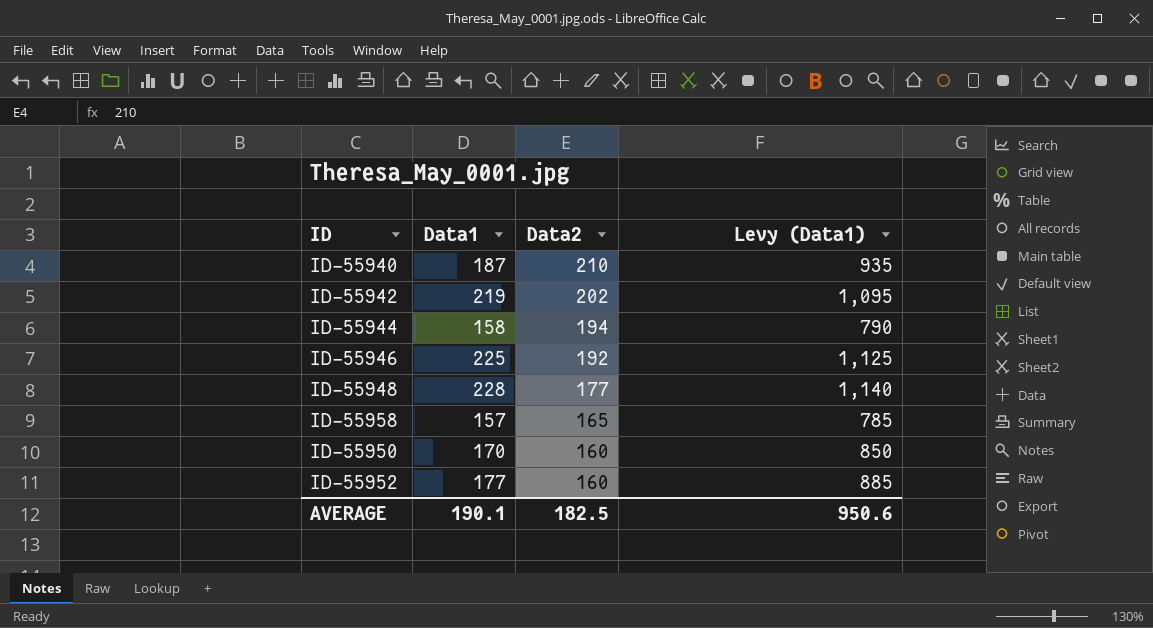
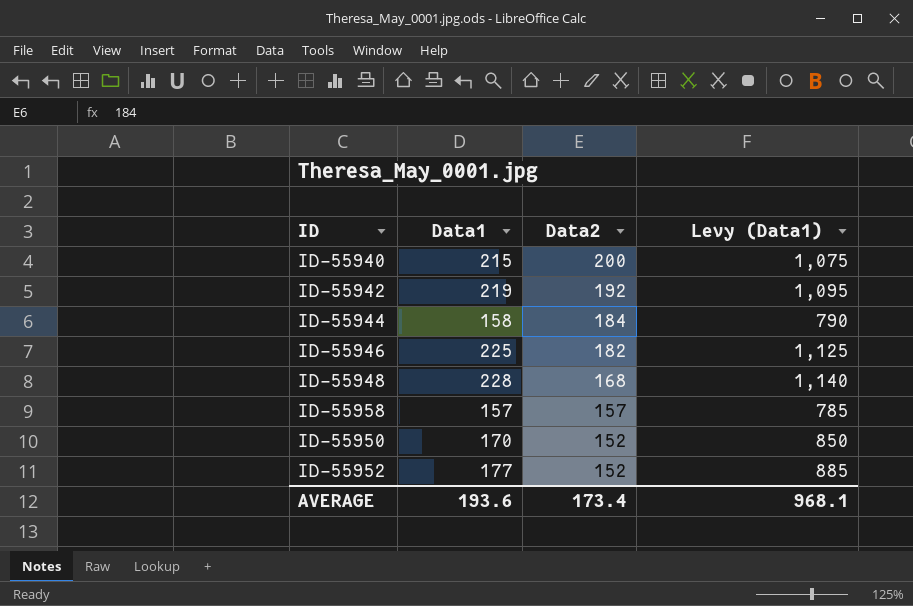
ID-55940 | Data1: 187 -> 215
ID-55940 | Data2: 210 -> 200
ID-55940 | Levy (Data1): 935 -> 1,075
ID-55942 | Data2: 202 -> 192
ID-55944 | Data2: 194 -> 184
ID-55946 | Data2: 192 -> 182
ID-55948 | Data2: 177 -> 168
ID-55958 | Data2: 165 -> 157
ID-55950 | Data2: 160 -> 152
ID-55952 | Data2: 160 -> 152
AVERAGE | Data1: 190.1 -> 193.6
AVERAGE | Data2: 182.5 -> 173.4
AVERAGE | Levy (Data1): 950.6 -> 968.1

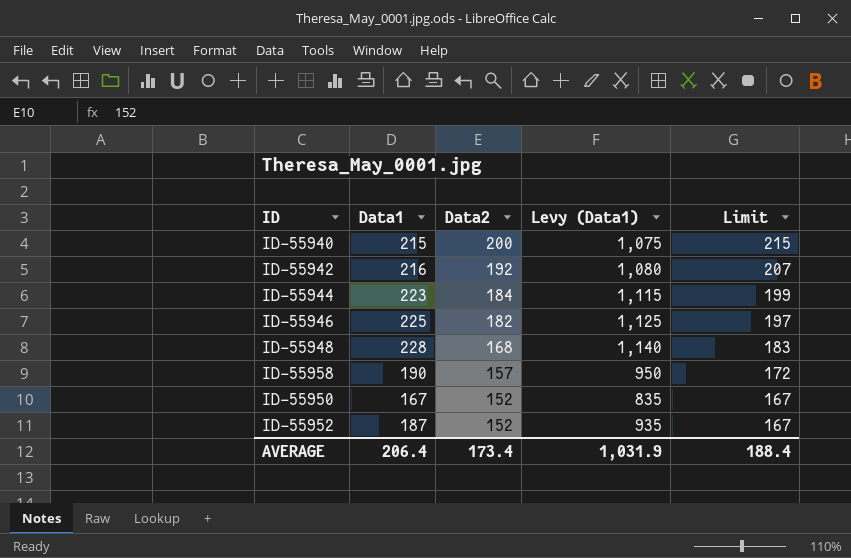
column Limit | formula: none -> [Data2] + 15
ID-55942 | Data1: 219 -> 216
ID-55942 | Levy (Data1): 1,095 -> 1,080
ID-55944 | Data1: 158 -> 223
ID-55944 | Levy (Data1): 790 -> 1,115
ID-55958 | Data1: 157 -> 190
ID-55958 | Levy (Data1): 785 -> 950
ID-55950 | Data1: 170 -> 167
ID-55950 | Levy (Data1): 850 -> 835
ID-55952 | Data1: 177 -> 187
ID-55952 | Levy (Data1): 885 -> 935
AVERAGE | Data1: 193.6 -> 206.4
AVERAGE | Levy (Data1): 968.1 -> 1,031.9

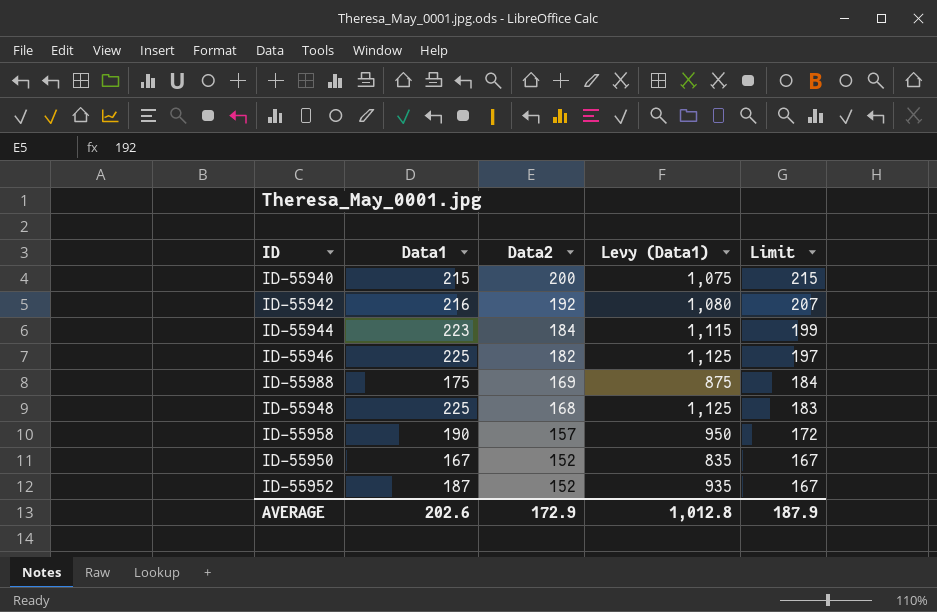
row ID-55988: none -> 175 | 169 | 875 | 184
ID-55948 | Data1: 228 -> 225
ID-55948 | Levy (Data1): 1,140 -> 1,125
AVERAGE | Data1: 206.4 -> 202.6
AVERAGE | Data2: 173.4 -> 172.9
AVERAGE | Levy (Data1): 1,031.9 -> 1,012.8
AVERAGE | Limit: 188.4 -> 187.9

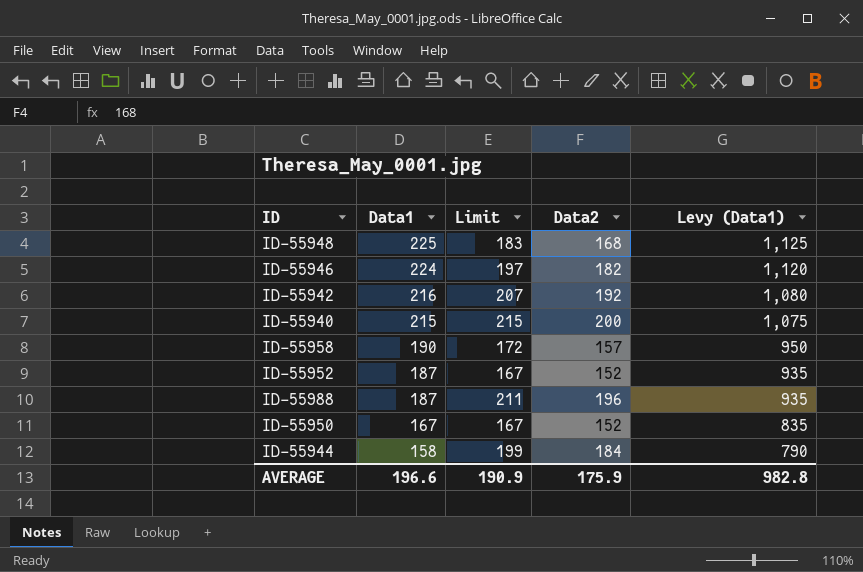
row order: Data2 descending -> Data1 descending
column Limit | position: 5 -> 3
ID-55946 | Data1: 225 -> 224
ID-55946 | Levy (Data1): 1,125 -> 1,120
ID-55988 | Data1: 175 -> 187
ID-55988 | Limit: 184 -> 211
ID-55988 | Data2: 169 -> 196
ID-55988 | Levy (Data1): 875 -> 935
ID-55944 | Data1: 223 -> 158
ID-55944 | Levy (Data1): 1,115 -> 790
AVERAGE | Data1: 202.6 -> 196.6
AVERAGE | Limit: 187.9 -> 190.9
AVERAGE | Data2: 172.9 -> 175.9
AVERAGE | Levy (Data1): 1,012.8 -> 982.8

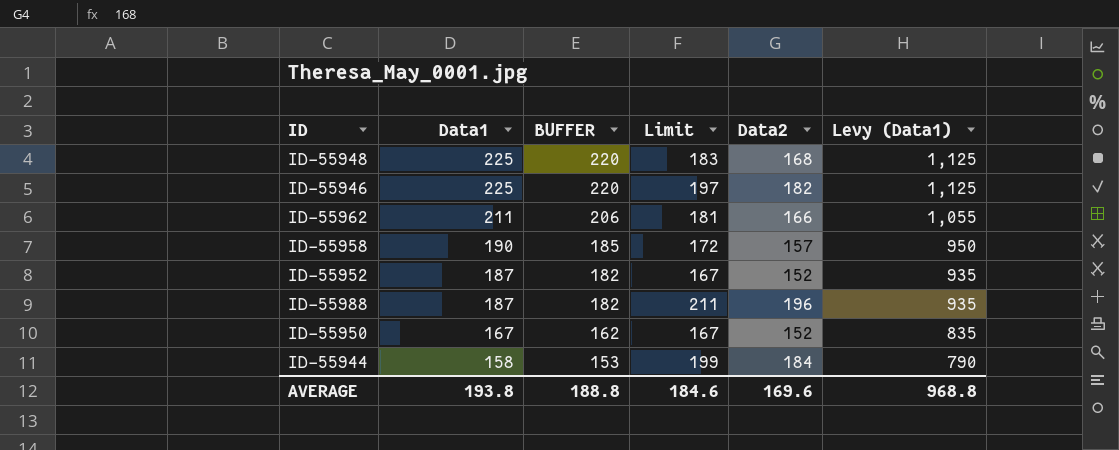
column BUFFER | formula: none -> [Data1] - 5
row ID-55942: 216 | 207 | 192 | 1,080 -> none
row ID-55940: 215 | 215 | 200 | 1,075 -> none
ID-55946 | Data1: 224 -> 225
ID-55946 | Levy (Data1): 1,120 -> 1,125
row ID-55962: none -> 211 | 206 | 181 | 166 | 1,055
AVERAGE | Data1: 196.6 -> 193.8
AVERAGE | Limit: 190.9 -> 184.6
AVERAGE | Data2: 175.9 -> 169.6
AVERAGE | Levy (Data1): 982.8 -> 968.8

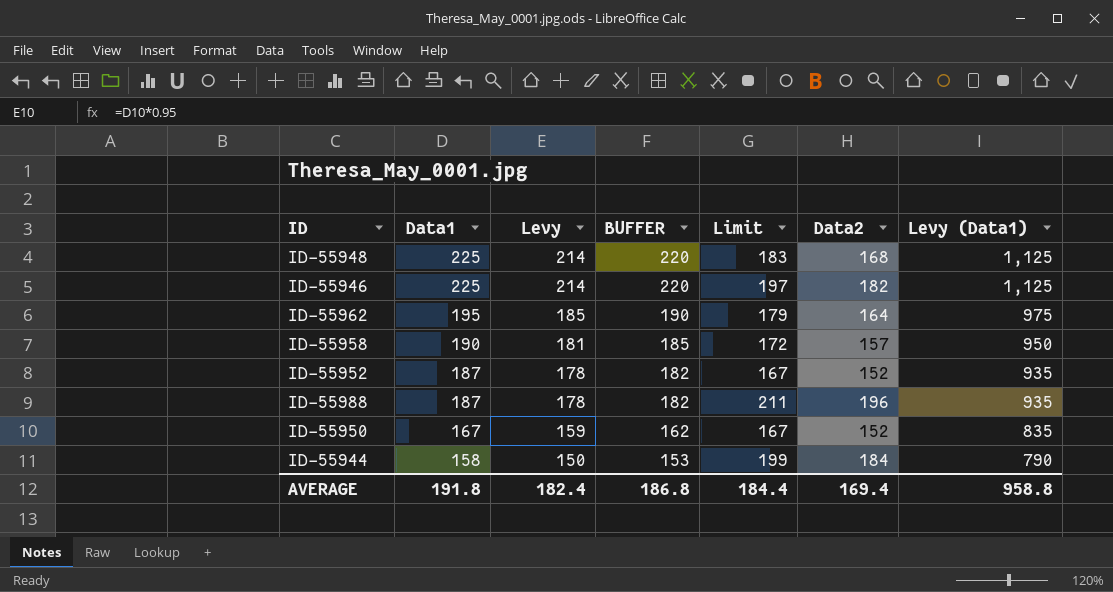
column Levy | formula: none -> [Data1] * 0.95
ID-55962 | Data1: 211 -> 195
ID-55962 | BUFFER: 206 -> 190
ID-55962 | Limit: 181 -> 179
ID-55962 | Data2: 166 -> 164
ID-55962 | Levy (Data1): 1,055 -> 975
AVERAGE | Data1: 193.8 -> 191.8
AVERAGE | BUFFER: 188.8 -> 186.8
AVERAGE | Limit: 184.6 -> 184.4
AVERAGE | Data2: 169.6 -> 169.4
AVERAGE | Levy (Data1): 968.8 -> 958.8

